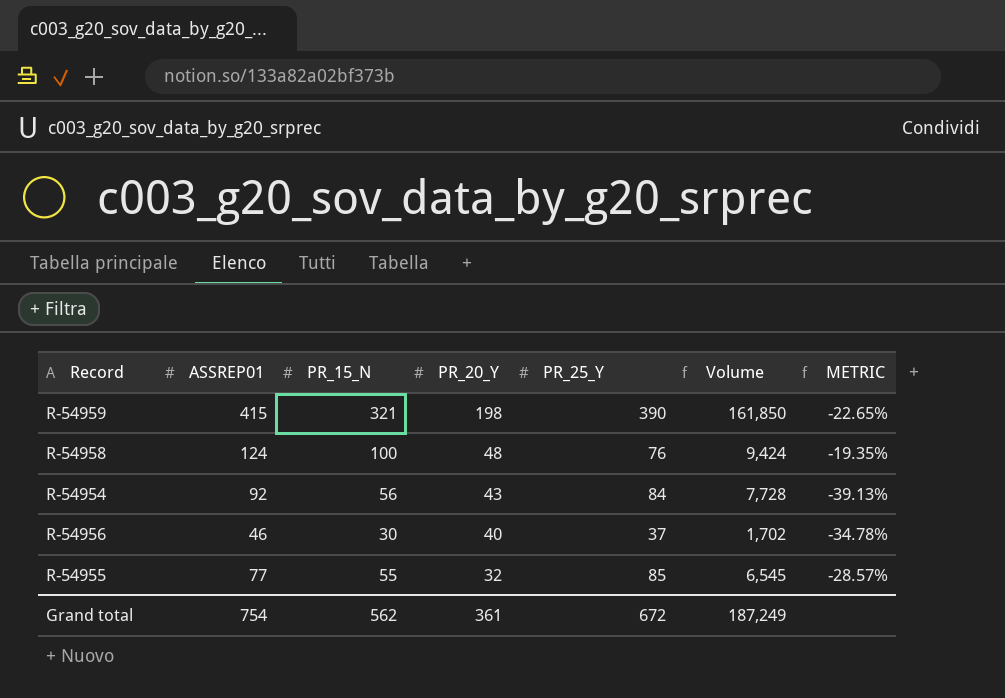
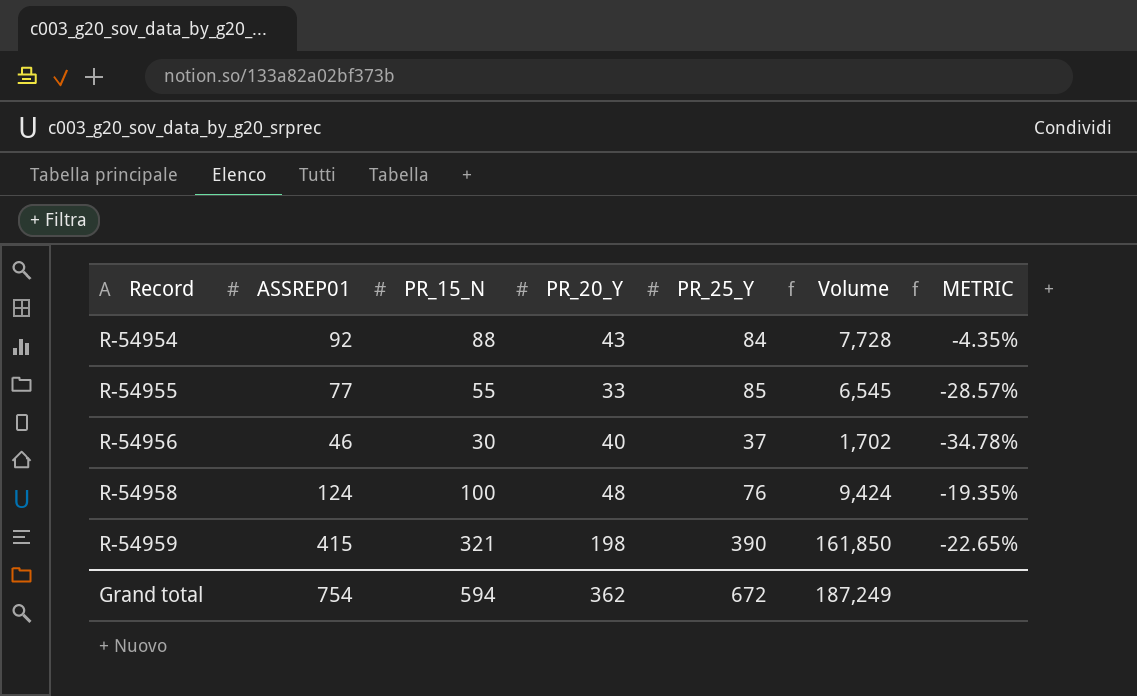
row order: PR_20_Y descending -> Record ascending
R-54954 | PR_15_N: 56 -> 88
R-54954 | METRIC: -39.13% -> -4.35%
R-54955 | PR_20_Y: 32 -> 33
Grand total | PR_15_N: 562 -> 594
Grand total | PR_20_Y: 361 -> 362

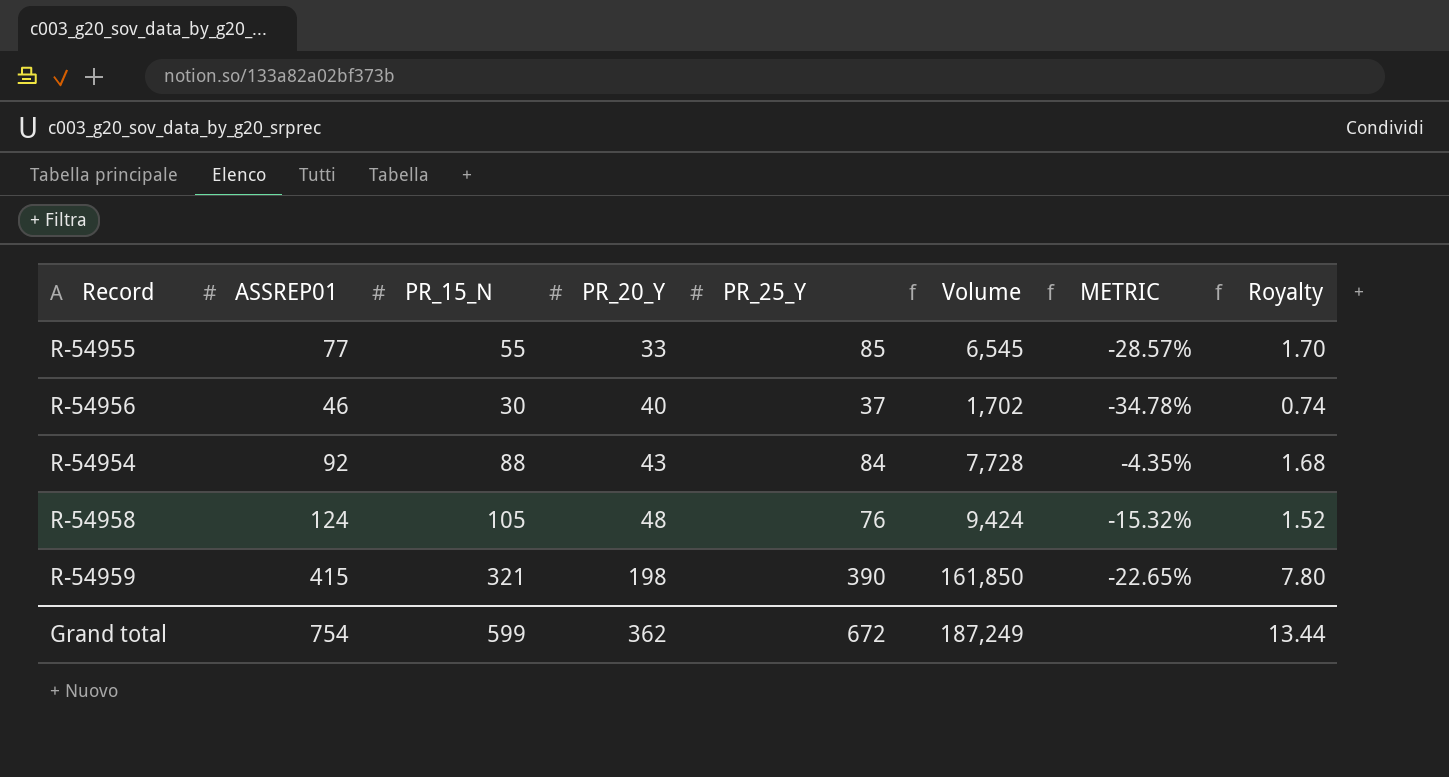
row order: Record ascending -> PR_20_Y ascending
column Royalty | formula: none -> [PR_25_Y] * 0.02
R-54958 | PR_15_N: 100 -> 105
R-54958 | METRIC: -19.35% -> -15.32%
Grand total | PR_15_N: 594 -> 599

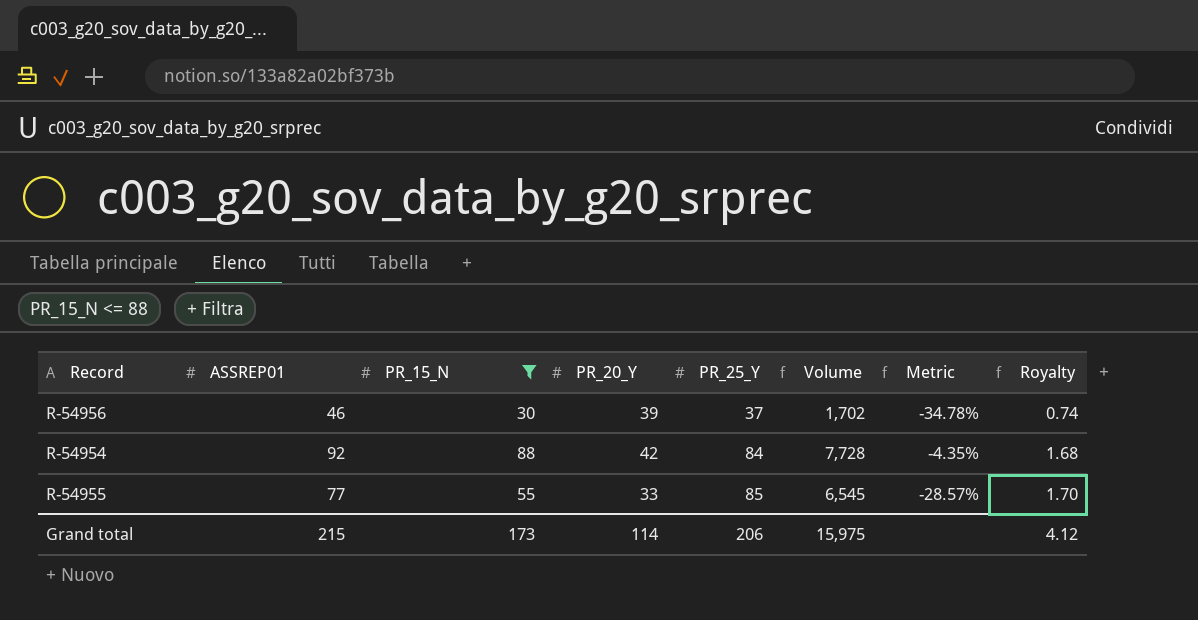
filter: none -> PR_15_N <= 88
row order: PR_20_Y ascending -> PR_25_Y ascending
column name: METRIC -> Metric
R-54956 | PR_20_Y: 40 -> 39
R-54954 | PR_20_Y: 43 -> 42
Grand total | ASSREP01: 754 -> 215
Grand total | PR_15_N: 599 -> 173
Grand total | PR_20_Y: 362 -> 114
Grand total | PR_25_Y: 672 -> 206
Grand total | Volume: 187,249 -> 15,975
Grand total | Royalty: 13.44 -> 4.12

